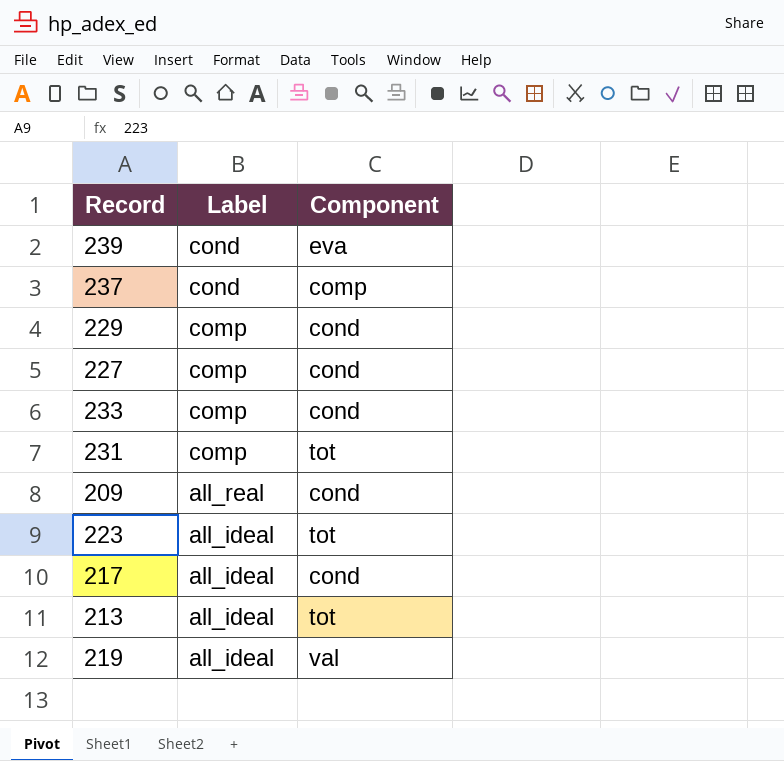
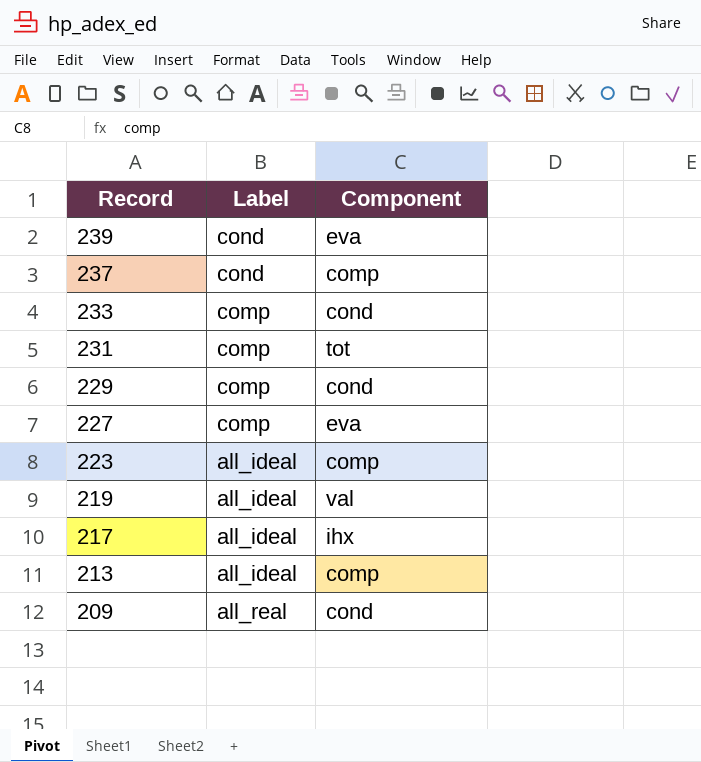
row order: Label descending -> Record descending
227 | Component: cond -> eva
223 | Component: tot -> comp
217 | Component: cond -> ihx
213 | Component: tot -> comp

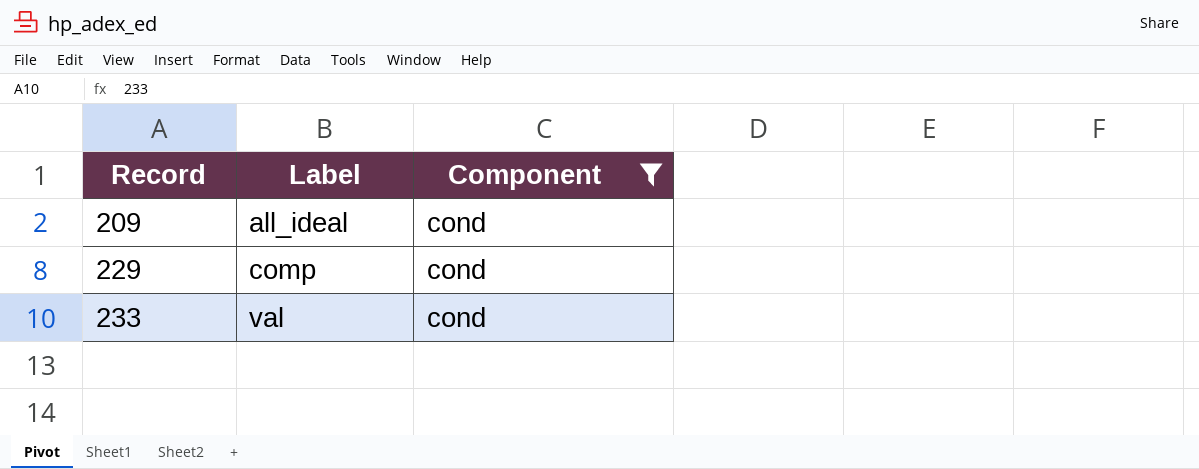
filter: none -> Component = cond
row order: Record descending -> Record ascending
209 | Label: all_real -> all_ideal
233 | Label: comp -> val

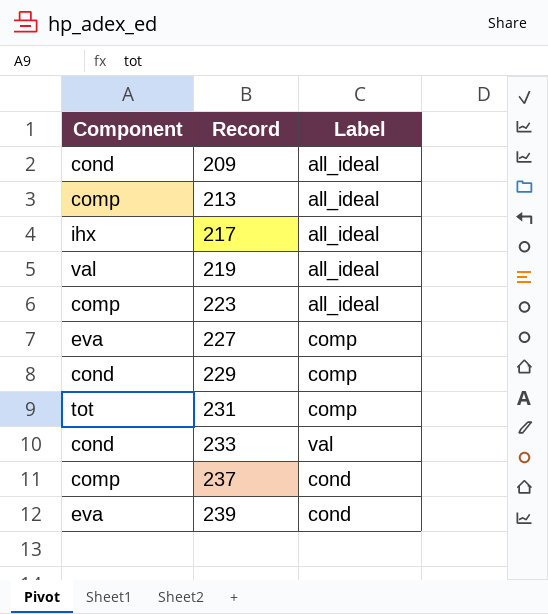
filter: Component = cond -> none
column Component | position: 3 -> 1

